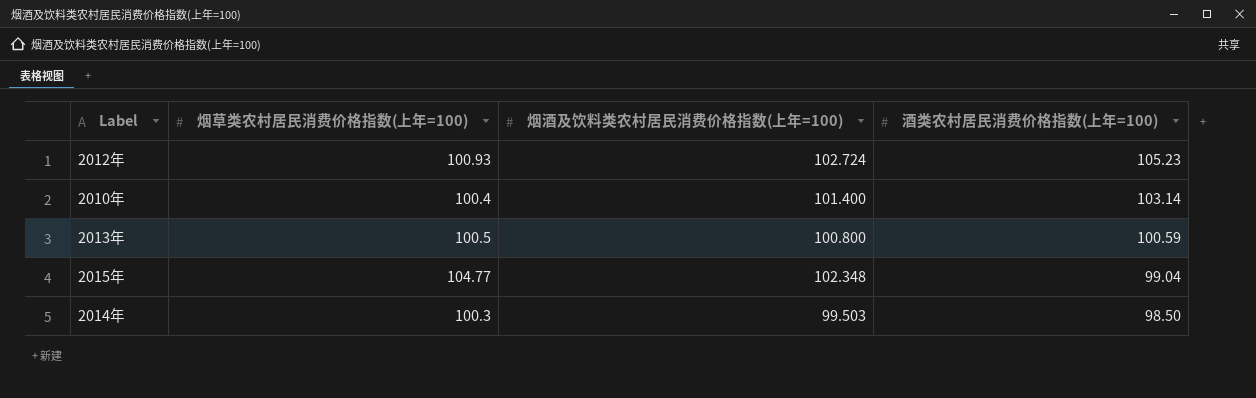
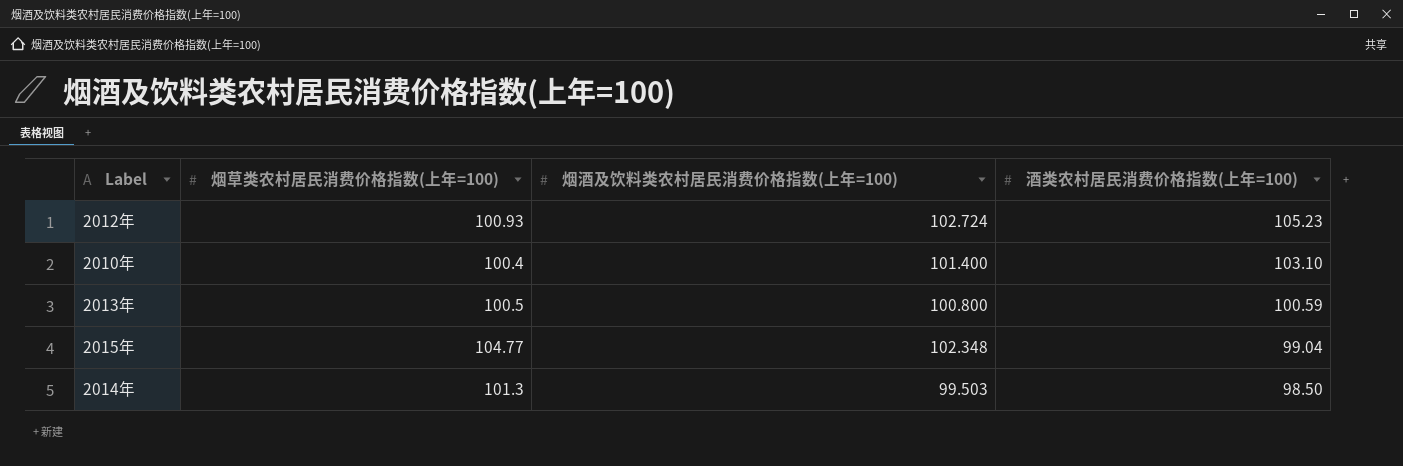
2010年 | 酒类农村居民消费价格指数(上年=100): 103.14 -> 103.10
2014年 | 烟草类农村居民消费价格指数(上年=100): 100.3 -> 101.3

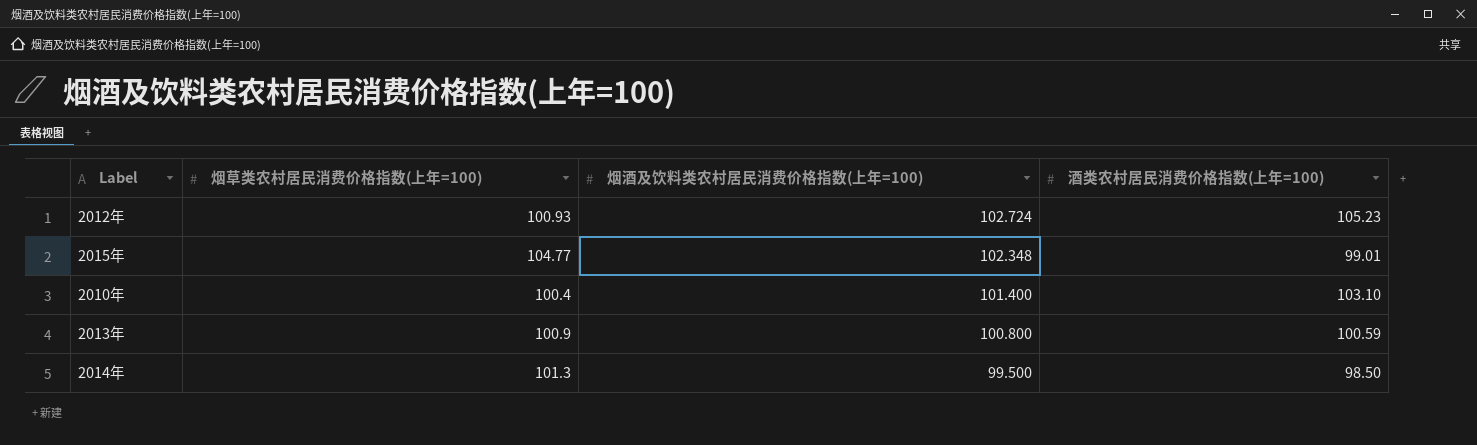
row order: 酒类农村居民消费价格指数(上年=100) descending -> 烟酒及饮料类农村居民消费价格指数(上年=100) descending
2015年 | 酒类农村居民消费价格指数(上年=100): 99.04 -> 99.01
2013年 | 烟草类农村居民消费价格指数(上年=100): 100.5 -> 100.9
2014年 | 烟酒及饮料类农村居民消费价格指数(上年=100): 99.503 -> 99.500

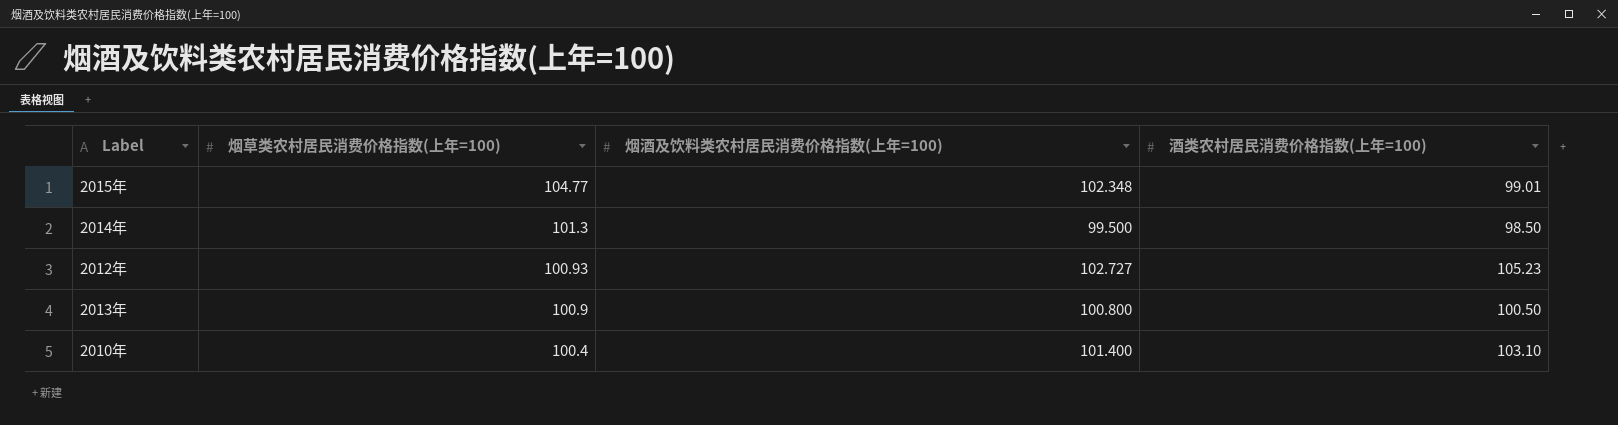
row order: 烟酒及饮料类农村居民消费价格指数(上年=100) descending -> 烟草类农村居民消费价格指数(上年=100) descending
2012年 | 烟酒及饮料类农村居民消费价格指数(上年=100): 102.724 -> 102.727
2013年 | 酒类农村居民消费价格指数(上年=100): 100.59 -> 100.50

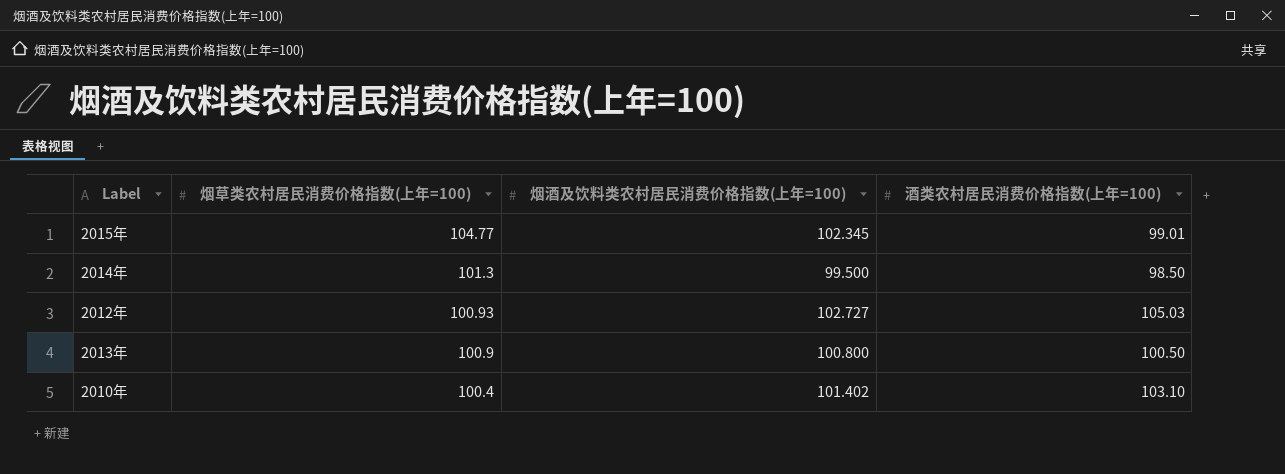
2015年 | 烟酒及饮料类农村居民消费价格指数(上年=100): 102.348 -> 102.345
2012年 | 酒类农村居民消费价格指数(上年=100): 105.23 -> 105.03
2010年 | 烟酒及饮料类农村居民消费价格指数(上年=100): 101.400 -> 101.402

